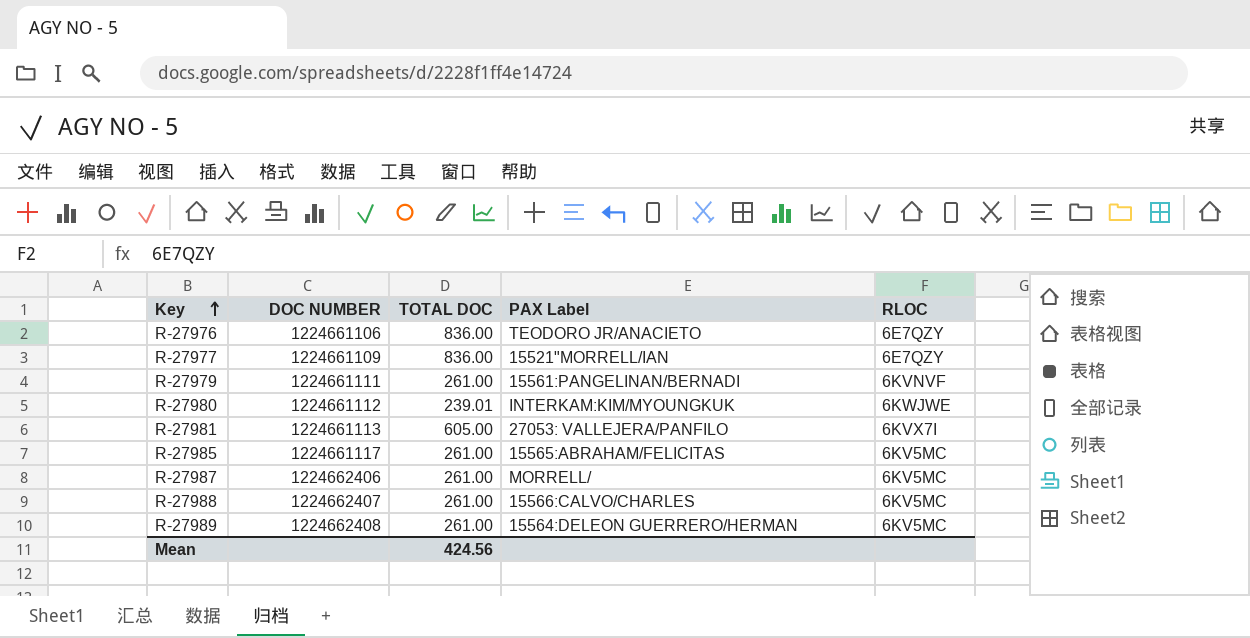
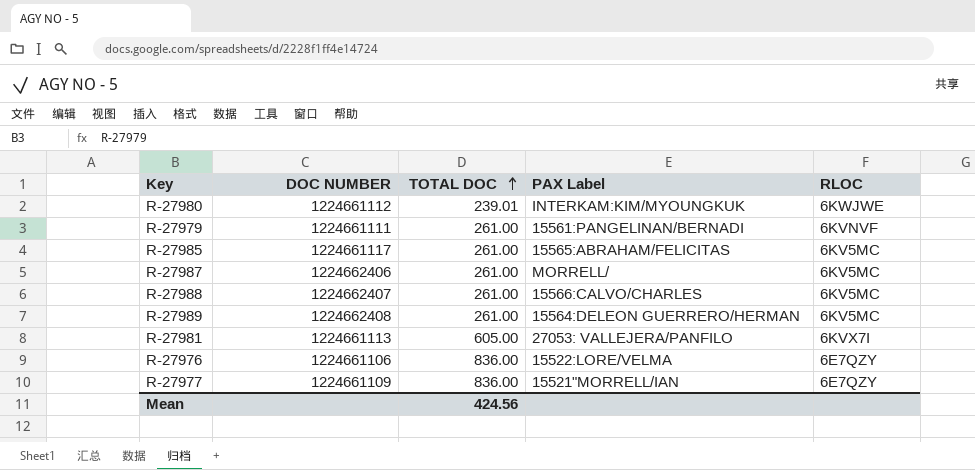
row order: Key ascending -> TOTAL DOC ascending
R-27976 | PAX Label: TEODORO JR/ANACIETO -> 15522:LORE/VELMA

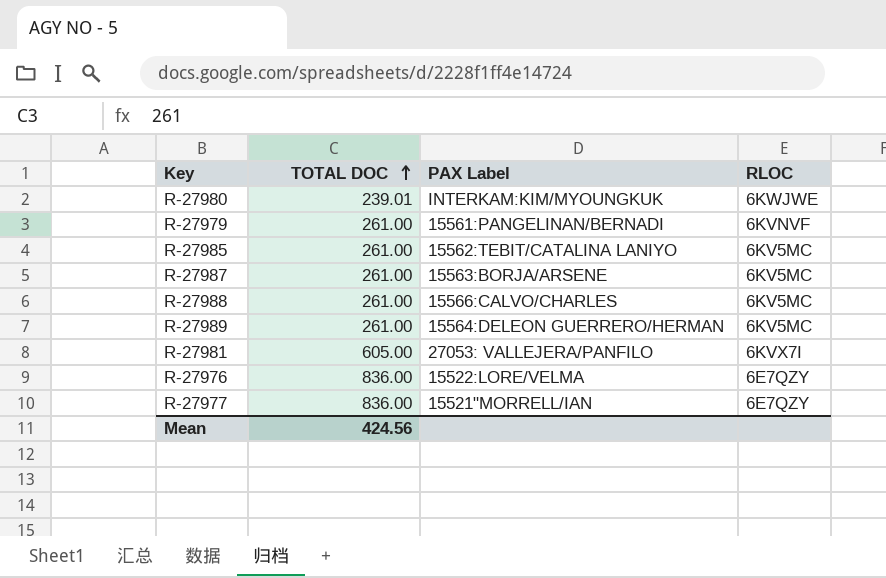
column DOC NUMBER | position: 2 -> none
R-27985 | PAX Label: 15565:ABRAHAM/FELICITAS -> 15562:TEBIT/CATALINA LANIYO
R-27987 | PAX Label: MORRELL/ -> 15563:BORJA/ARSENE

